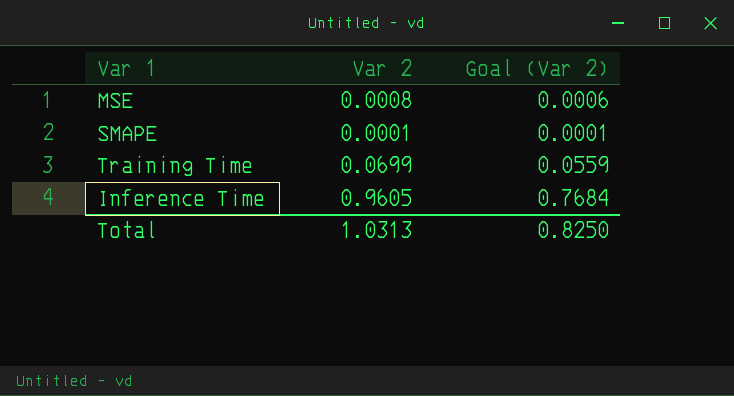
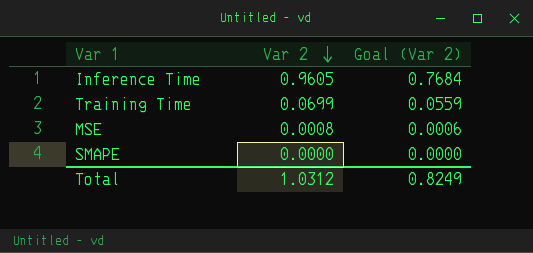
row order: none -> Var 2 descending
SMAPE | Var 2: 0.0001 -> 0.0000
SMAPE | Goal (Var 2): 0.0001 -> 0.0000
Total | Var 2: 1.0313 -> 1.0312
Total | Goal (Var 2): 0.8250 -> 0.8249

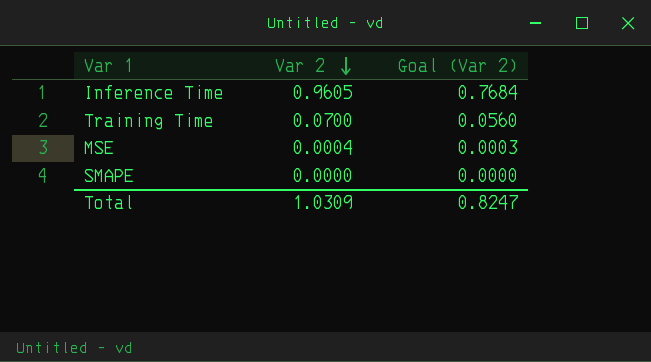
Training Time | Var 2: 0.0699 -> 0.0700
Training Time | Goal (Var 2): 0.0559 -> 0.0560
MSE | Var 2: 0.0008 -> 0.0004
MSE | Goal (Var 2): 0.0006 -> 0.0003
Total | Var 2: 1.0312 -> 1.0309
Total | Goal (Var 2): 0.8249 -> 0.8247

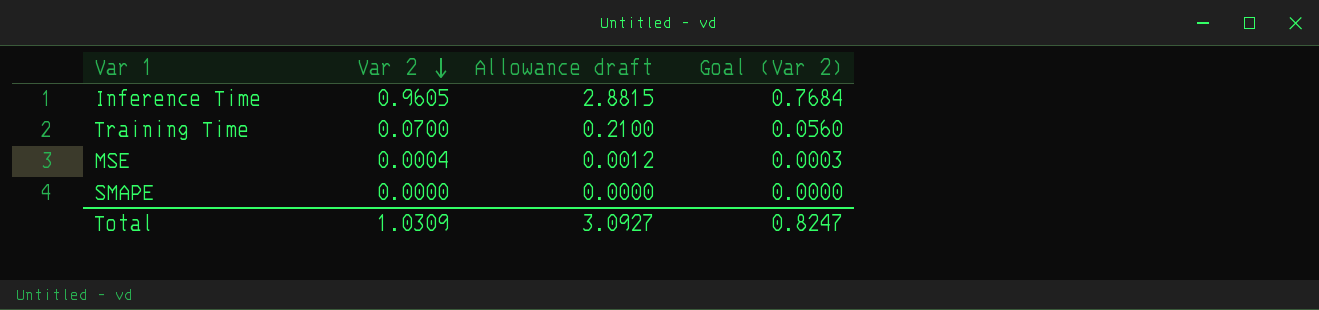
column Allowance draft | formula: none -> [Var 2] * 3

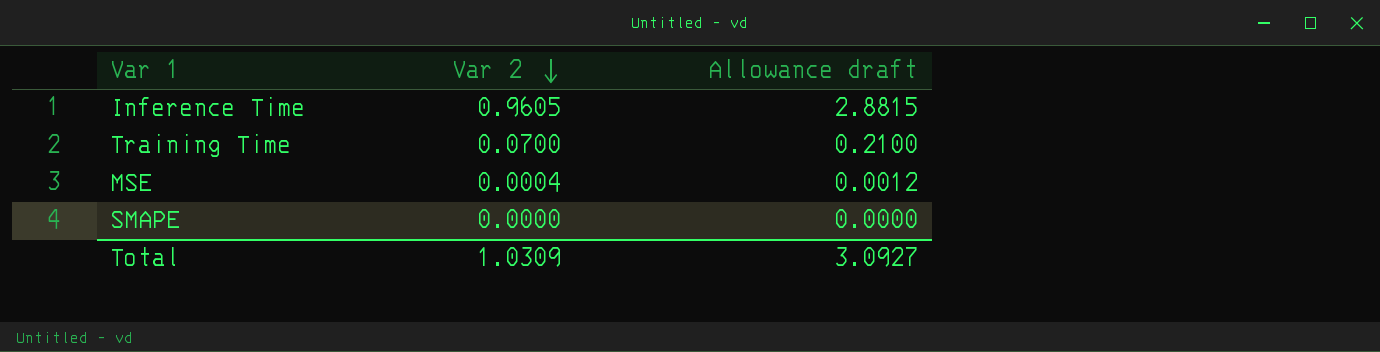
column Goal (Var 2) | formula: [Var 2] * 0.8 -> none

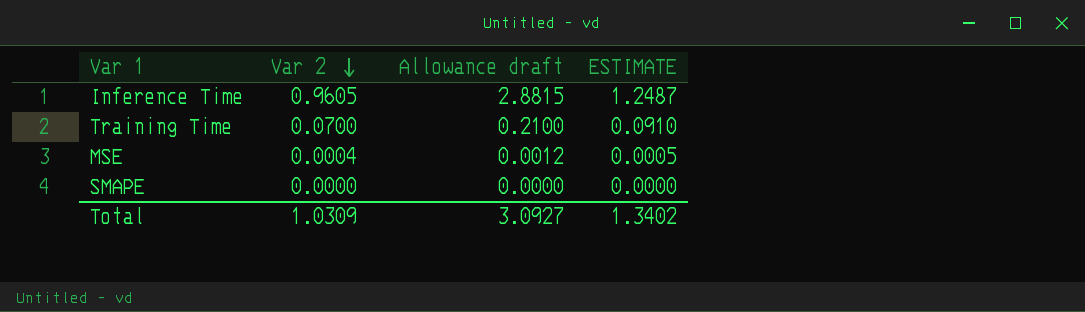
column ESTIMATE | formula: none -> [Var 2] * 1.3

